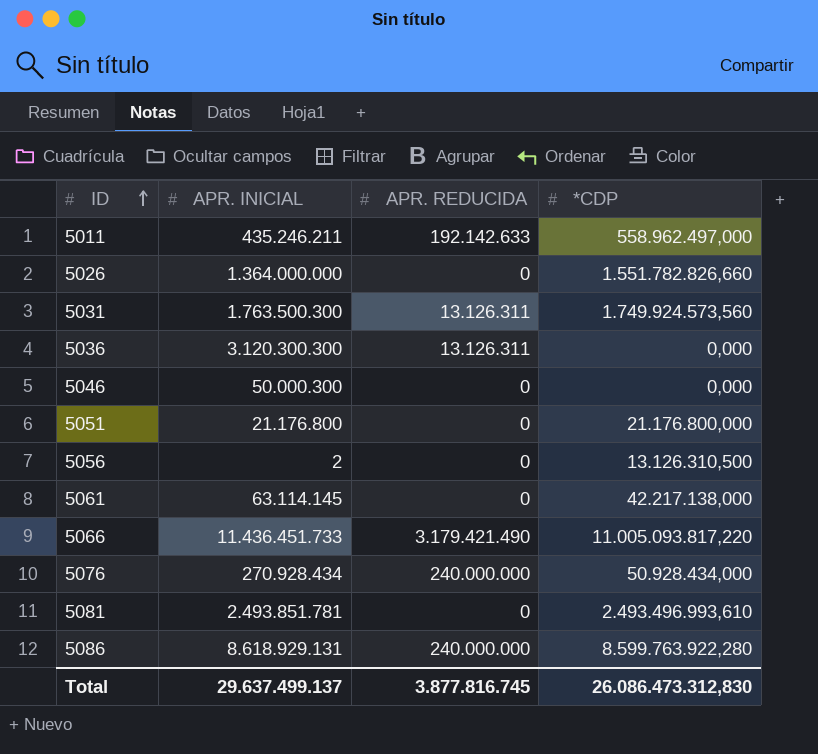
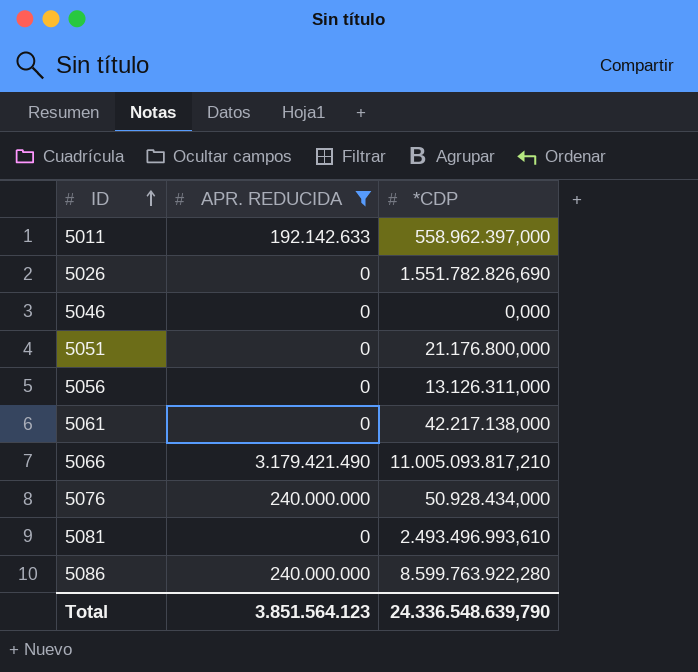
filter: none -> APR. REDUCIDA != 13.126.311
column APR. INICIAL | position: 2 -> none
5011 | *CDP: 558.962.497,000 -> 558.962.397,000
5026 | *CDP: 1.551.782.826,660 -> 1.551.782.826,690
5056 | *CDP: 13.126.310,500 -> 13.126.311,000
5066 | *CDP: 11.005.093.817,220 -> 11.005.093.817,210
Total | APR. REDUCIDA: 3.877.816.745 -> 3.851.564.123
Total | *CDP: 26.086.473.312,830 -> 24.336.548.639,790

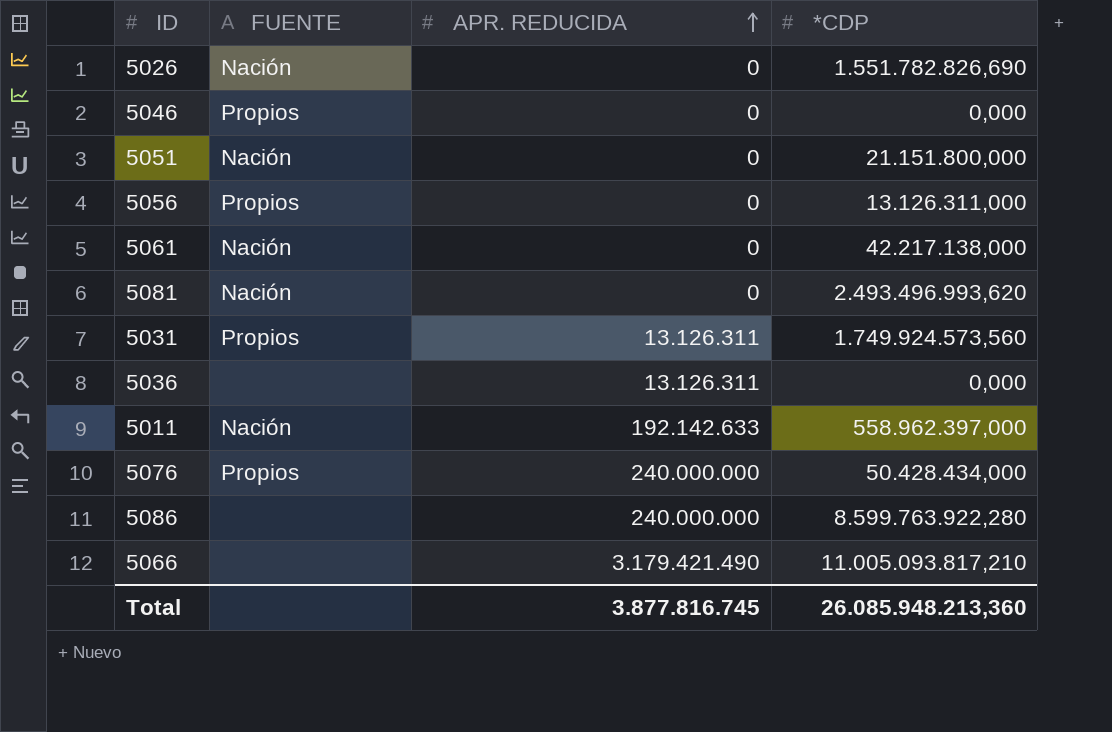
filter: APR. REDUCIDA != 13.126.311 -> none
row order: ID ascending -> APR. REDUCIDA ascending
column FUENTE | position: none -> 2
5051 | *CDP: 21.176.800,000 -> 21.151.800,000
5081 | *CDP: 2.493.496.993,610 -> 2.493.496.993,620
5076 | *CDP: 50.928.434,000 -> 50.428.434,000
Total | APR. REDUCIDA: 3.851.564.123 -> 3.877.816.745
Total | *CDP: 24.336.548.639,790 -> 26.085.948.213,360

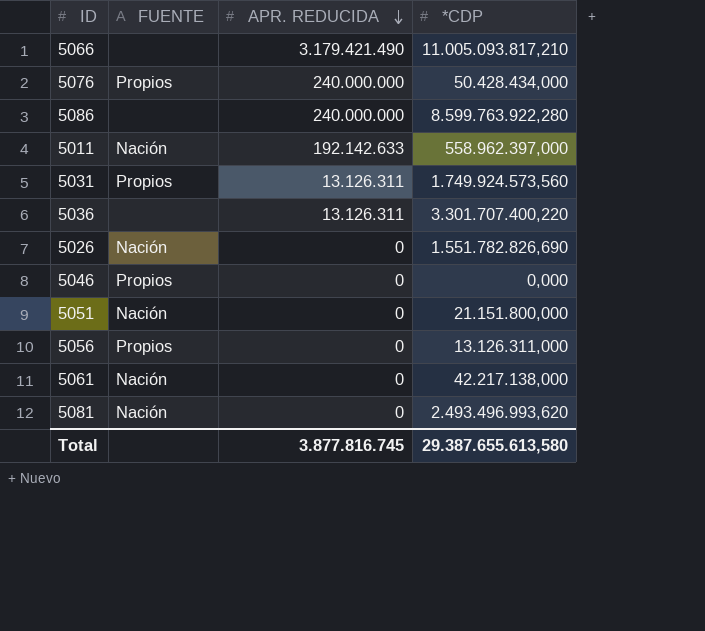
row order: APR. REDUCIDA ascending -> APR. REDUCIDA descending
5036 | *CDP: 0,000 -> 3.301.707.400,220
Total | *CDP: 26.085.948.213,360 -> 29.387.655.613,580

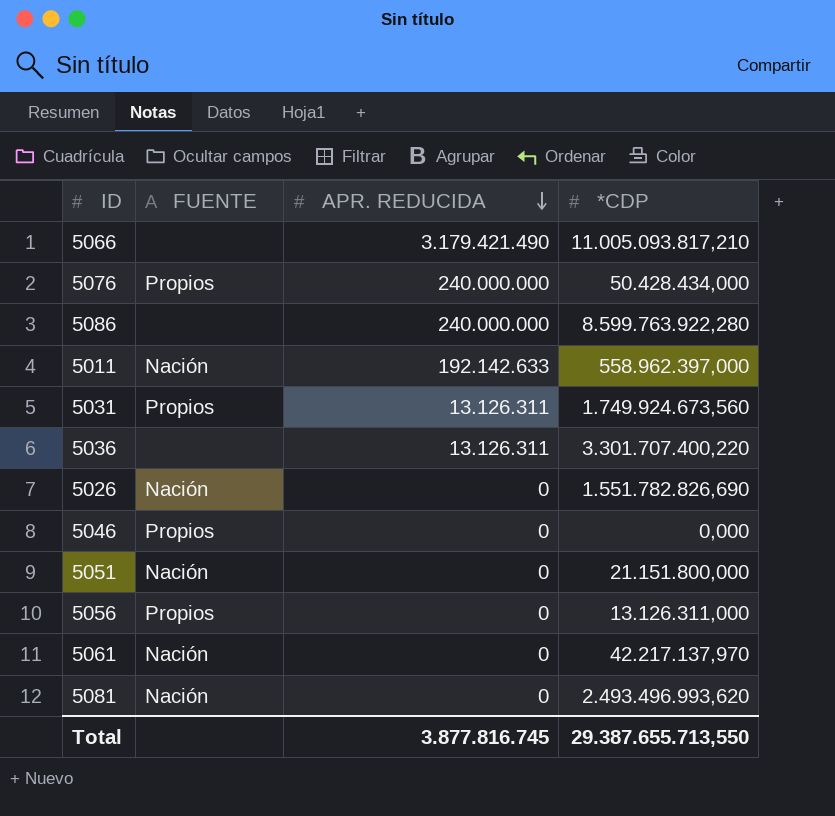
5031 | *CDP: 1.749.924.573,560 -> 1.749.924.673,560
5061 | *CDP: 42.217.138,000 -> 42.217.137,970
Total | *CDP: 29.387.655.613,580 -> 29.387.655.713,550

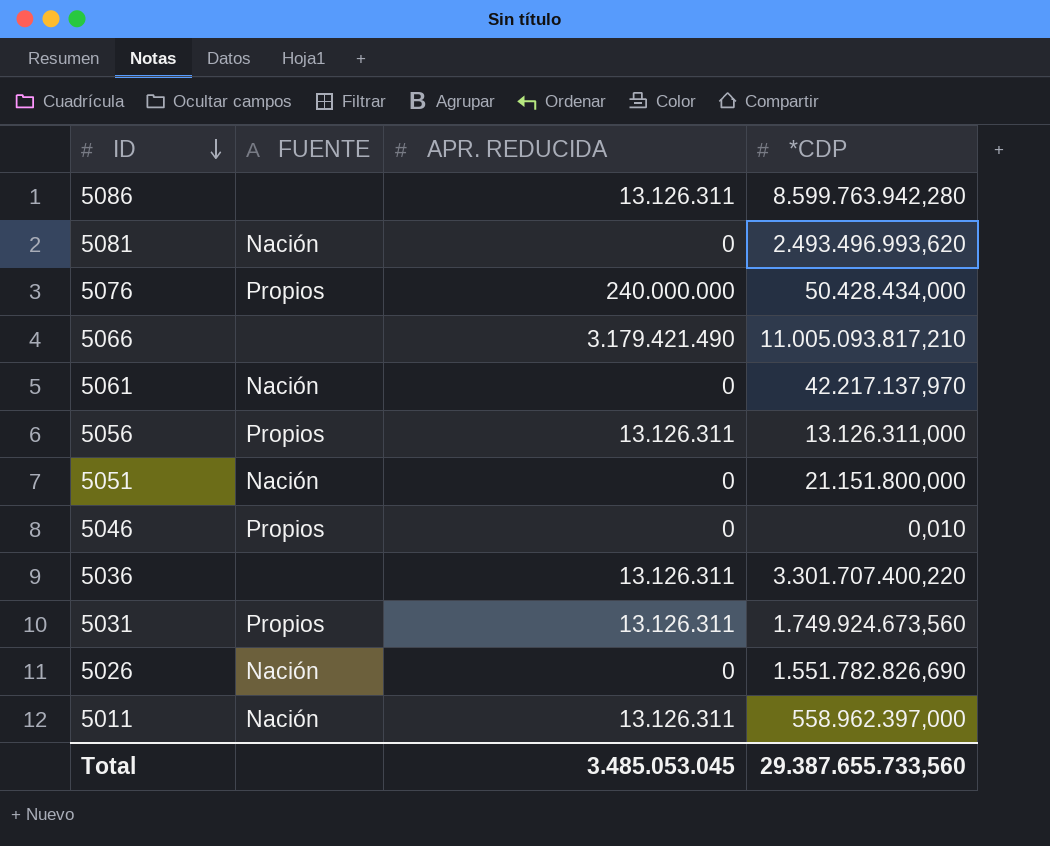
row order: APR. REDUCIDA descending -> ID descending
5086 | APR. REDUCIDA: 240.000.000 -> 13.126.311
5086 | *CDP: 8.599.763.922,280 -> 8.599.763.942,280
5056 | APR. REDUCIDA: 0 -> 13.126.311
5046 | *CDP: 0,000 -> 0,010
5011 | APR. REDUCIDA: 192.142.633 -> 13.126.311
Total | APR. REDUCIDA: 3.877.816.745 -> 3.485.053.045
Total | *CDP: 29.387.655.713,550 -> 29.387.655.733,560

